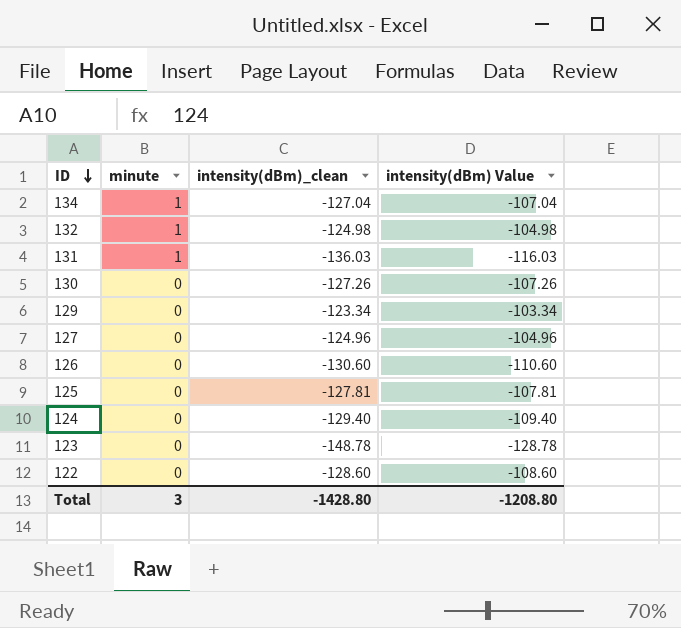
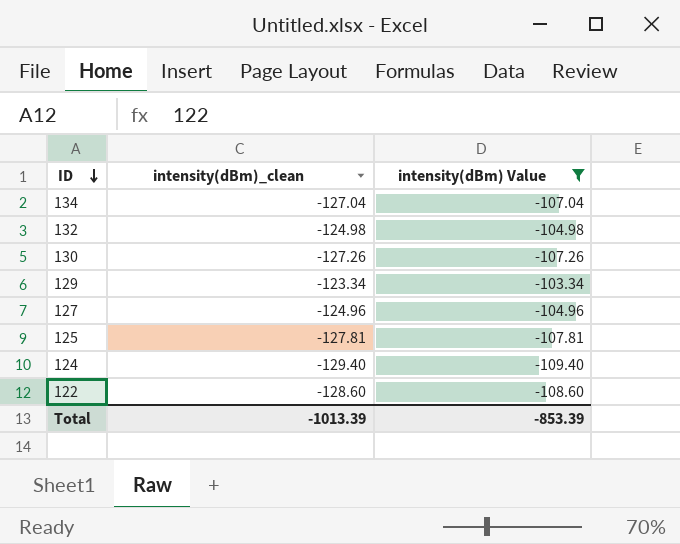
filter: none -> intensity(dBm) Value >= -109.40
column minute | position: 2 -> none
Total | intensity(dBm)_clean: -1428.80 -> -1013.39
Total | intensity(dBm) Value: -1208.80 -> -853.39

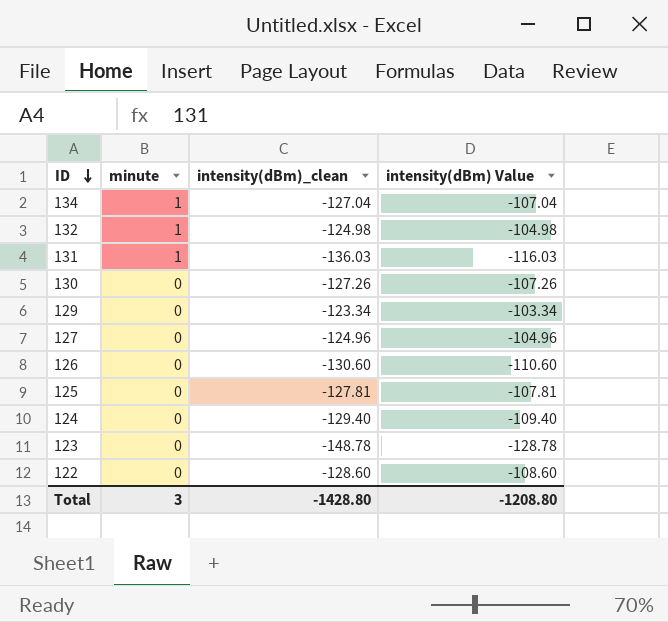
filter: intensity(dBm) Value >= -109.40 -> none
column minute | position: none -> 2
Total | intensity(dBm)_clean: -1013.39 -> -1428.80
Total | intensity(dBm) Value: -853.39 -> -1208.80

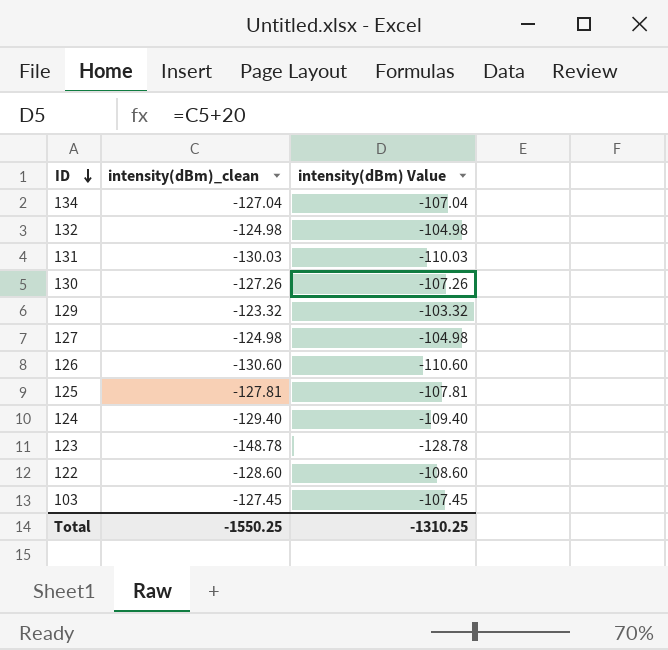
column minute | position: 2 -> none
131 | intensity(dBm)_clean: -136.03 -> -130.03
131 | intensity(dBm) Value: -116.03 -> -110.03
129 | intensity(dBm)_clean: -123.34 -> -123.32
129 | intensity(dBm) Value: -103.34 -> -103.32
127 | intensity(dBm)_clean: -124.96 -> -124.98
127 | intensity(dBm) Value: -104.96 -> -104.98
row 103: none -> -127.45 | -107.45
Total | intensity(dBm)_clean: -1428.80 -> -1550.25
Total | intensity(dBm) Value: -1208.80 -> -1310.25

